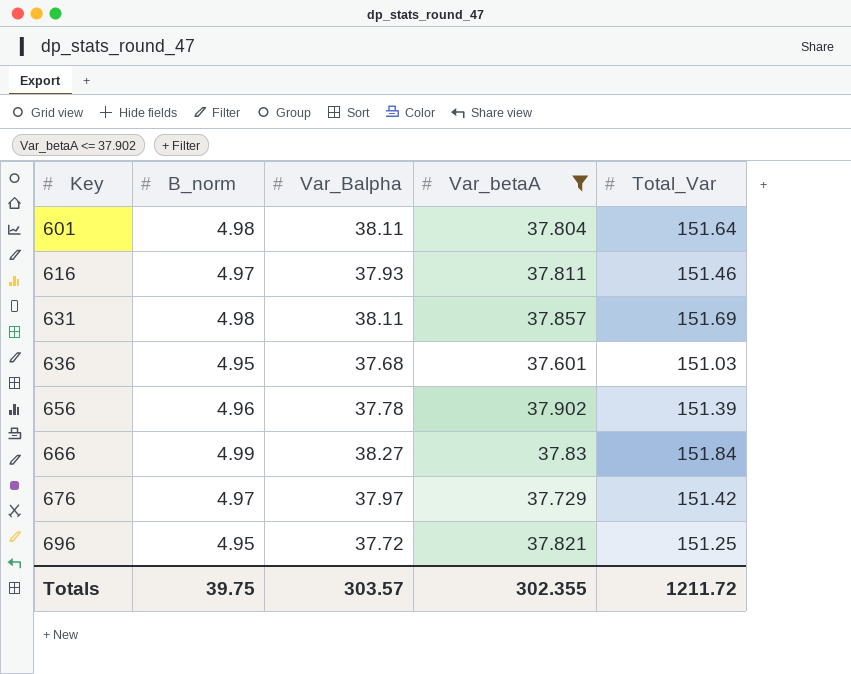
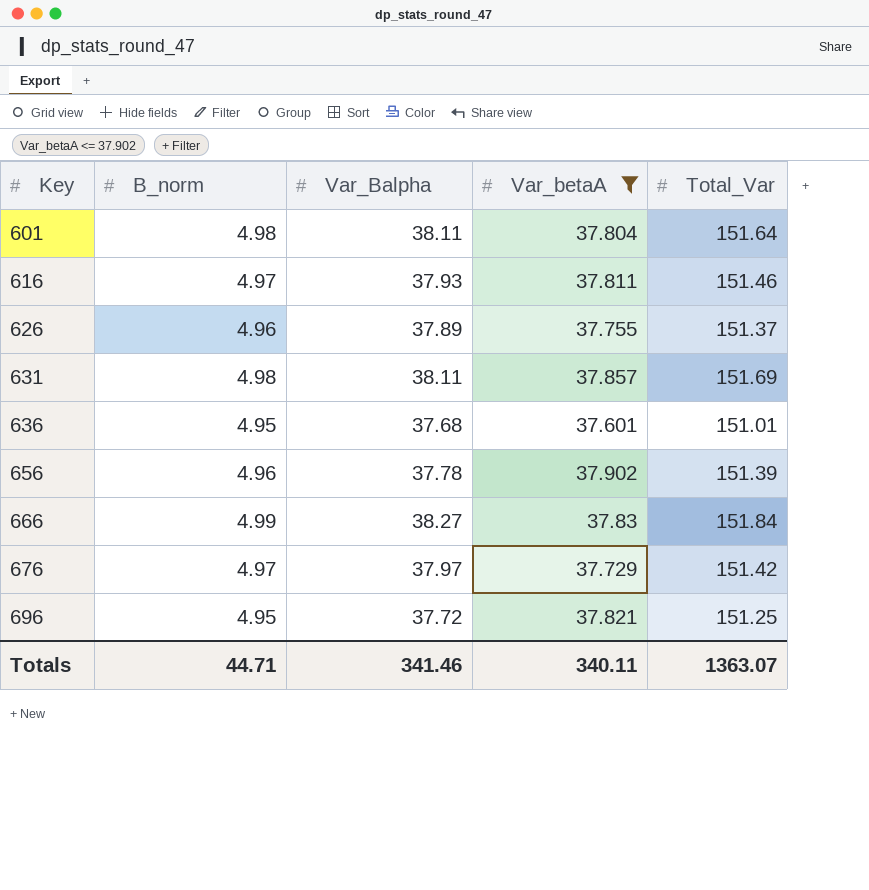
row 626: none -> 4.96 | 37.89 | 37.755 | 151.37
636 | Total_Var: 151.03 -> 151.01
Totals | B_norm: 39.75 -> 44.71
Totals | Var_Balpha: 303.57 -> 341.46
Totals | Var_betaA: 302.355 -> 340.11
Totals | Total_Var: 1211.72 -> 1363.07

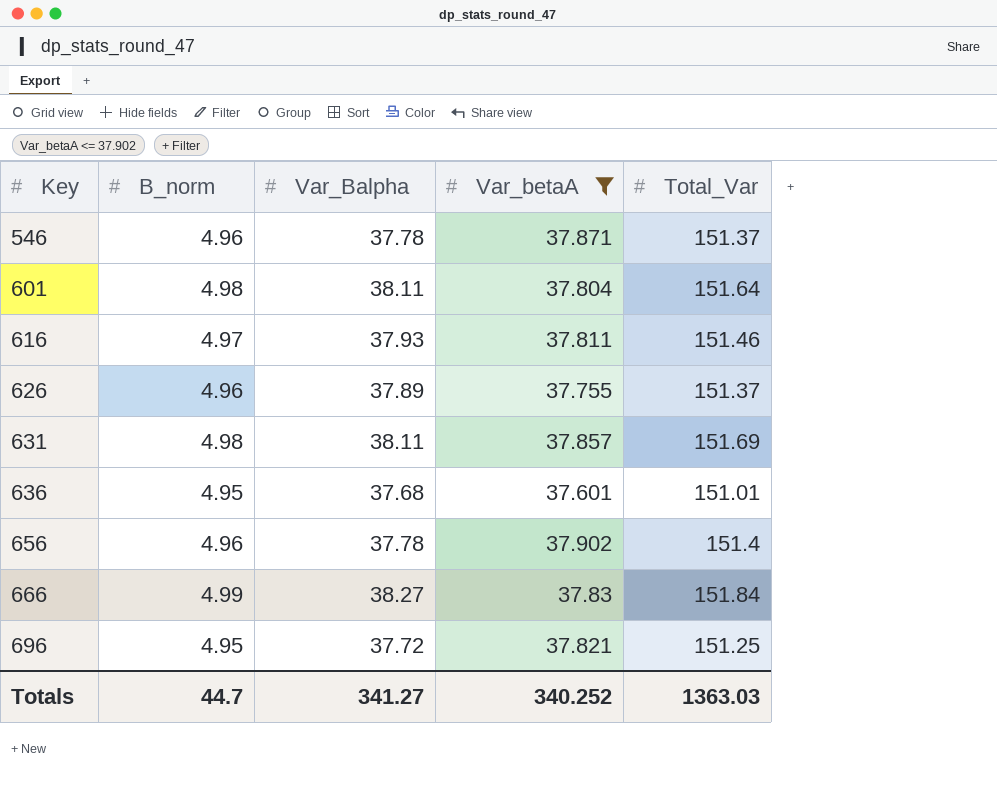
row 676: 4.97 | 37.97 | 37.729 | 151.42 -> none
row 546: none -> 4.96 | 37.78 | 37.871 | 151.37
656 | Total_Var: 151.39 -> 151.4
Totals | B_norm: 44.71 -> 44.7
Totals | Var_Balpha: 341.46 -> 341.27
Totals | Var_betaA: 340.11 -> 340.252
Totals | Total_Var: 1363.07 -> 1363.03

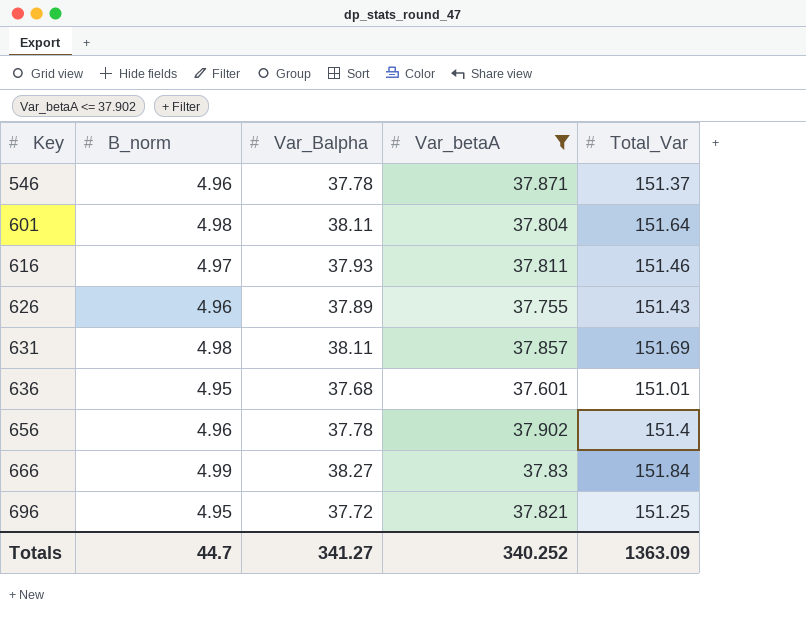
626 | Total_Var: 151.37 -> 151.43
Totals | Total_Var: 1363.03 -> 1363.09

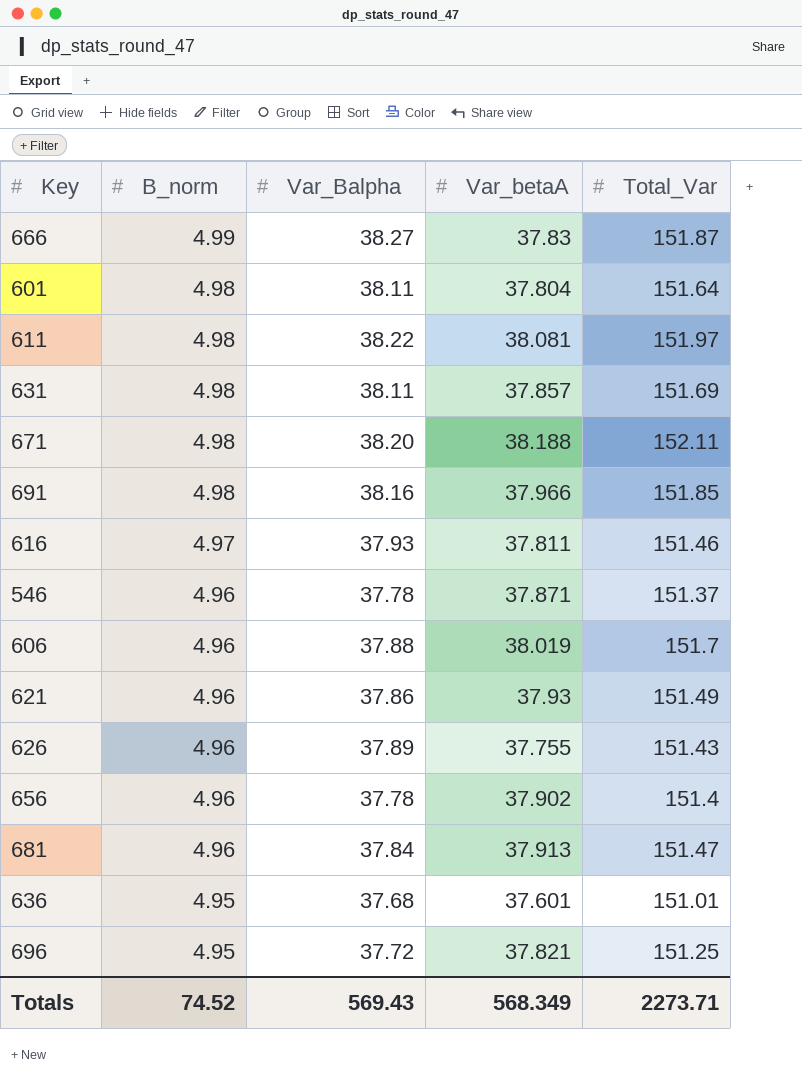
filter: Var_betaA <= 37.902 -> none
row order: Key ascending -> B_norm descending
666 | Total_Var: 151.84 -> 151.87
Totals | B_norm: 44.7 -> 74.52
Totals | Var_Balpha: 341.27 -> 569.43
Totals | Var_betaA: 340.252 -> 568.349
Totals | Total_Var: 1363.09 -> 2273.71

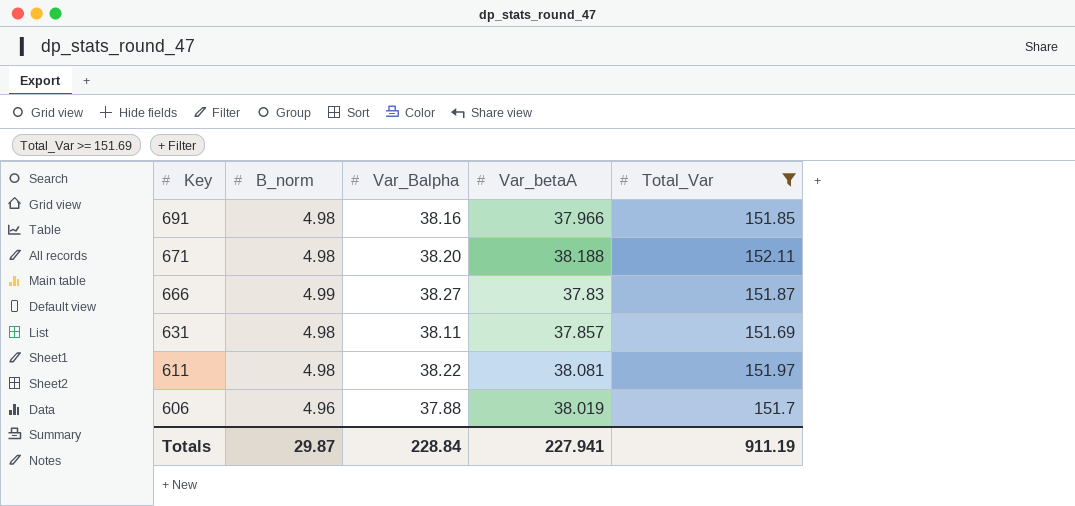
filter: none -> Total_Var >= 151.69
row order: B_norm descending -> Key descending
Totals | B_norm: 74.52 -> 29.87
Totals | Var_Balpha: 569.43 -> 228.84
Totals | Var_betaA: 568.349 -> 227.941
Totals | Total_Var: 2273.71 -> 911.19

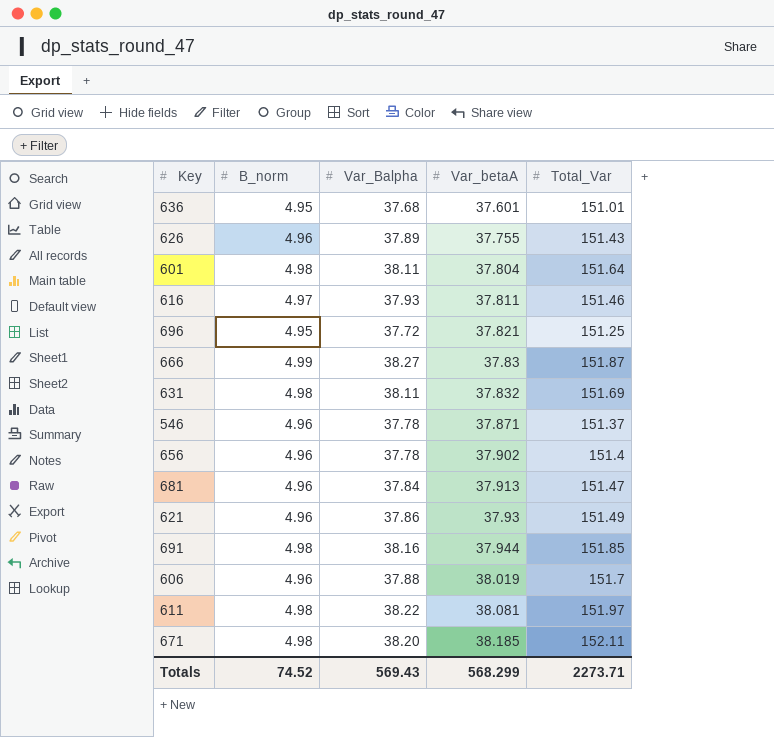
filter: Total_Var >= 151.69 -> none
row order: Key descending -> Var_betaA ascending
631 | Var_betaA: 37.857 -> 37.832
691 | Var_betaA: 37.966 -> 37.944
671 | Var_betaA: 38.188 -> 38.185
Totals | B_norm: 29.87 -> 74.52
Totals | Var_Balpha: 228.84 -> 569.43
Totals | Var_betaA: 227.941 -> 568.299
Totals | Total_Var: 911.19 -> 2273.71

